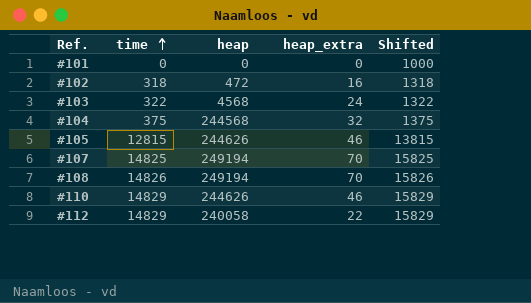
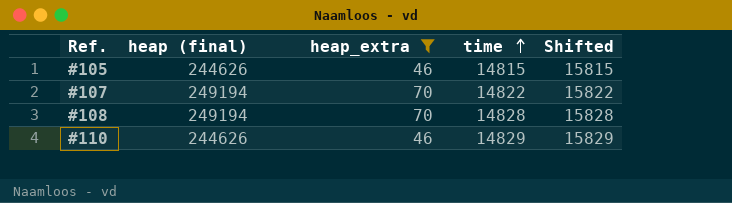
filter: none -> heap_extra >= 46
column name: heap -> heap (final)
column time | position: 2 -> 4
#105 | time: 12815 -> 14815
#105 | Shifted: 13815 -> 15815
#107 | time: 14825 -> 14822
#107 | Shifted: 15825 -> 15822
#108 | time: 14826 -> 14828
#108 | Shifted: 15826 -> 15828

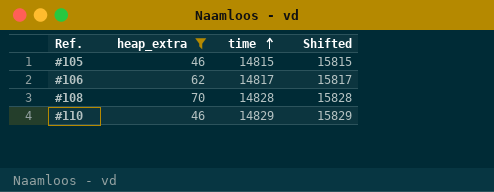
column heap (final) | position: 2 -> none
row #107: 249194 | 70 | 14822 | 15822 -> none
row #106: none -> 62 | 14817 | 15817

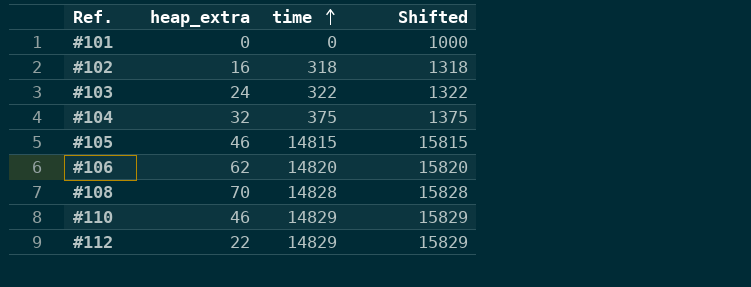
filter: heap_extra >= 46 -> none
#106 | time: 14817 -> 14820
#106 | Shifted: 15817 -> 15820

